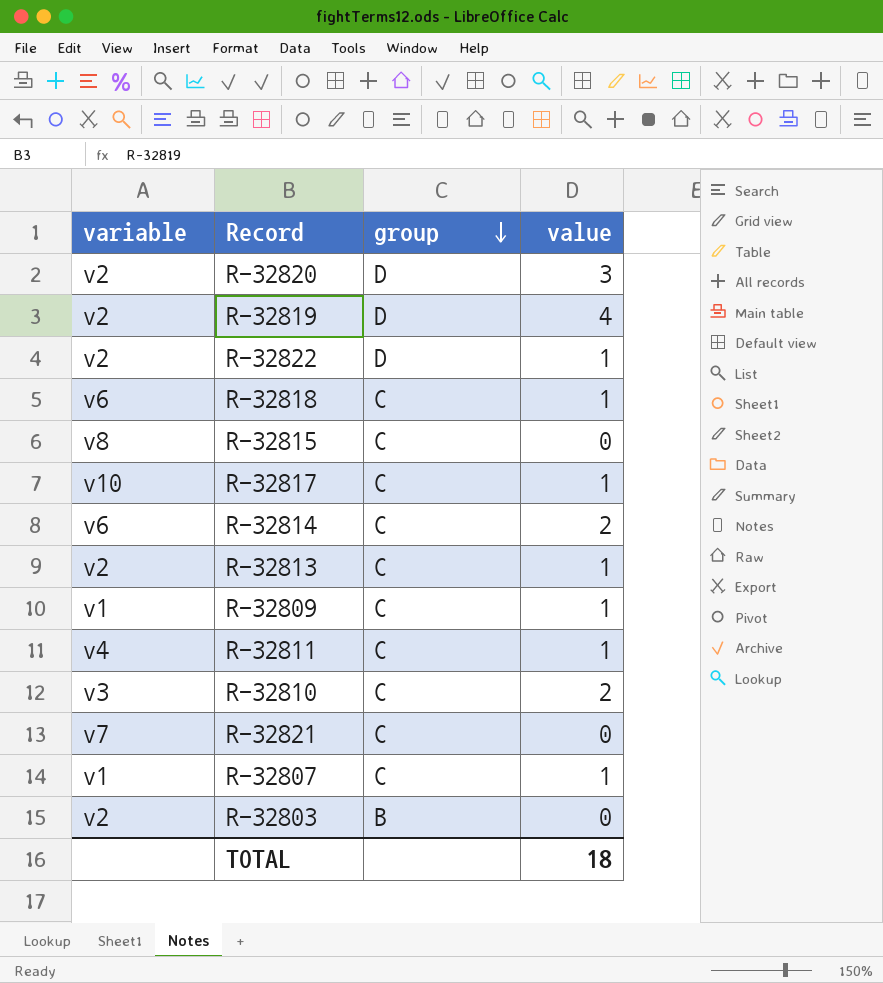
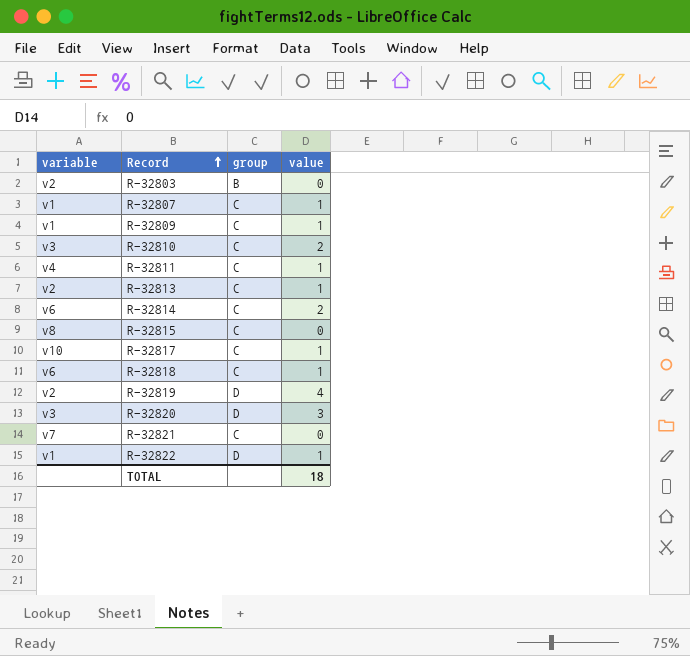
row order: group descending -> Record ascending
R-32820 | variable: v2 -> v3
R-32822 | variable: v2 -> v1

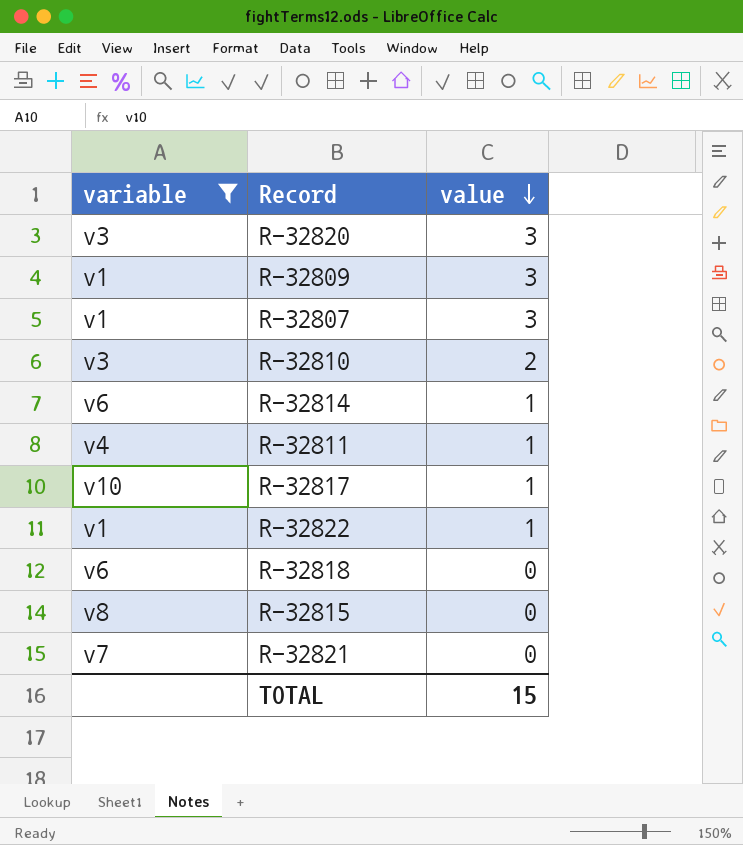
filter: none -> variable != v2
row order: Record ascending -> value descending
column group | position: 3 -> none
R-32809 | value: 1 -> 3
R-32807 | value: 1 -> 3
R-32814 | value: 2 -> 1
R-32818 | value: 1 -> 0
TOTAL | value: 18 -> 15

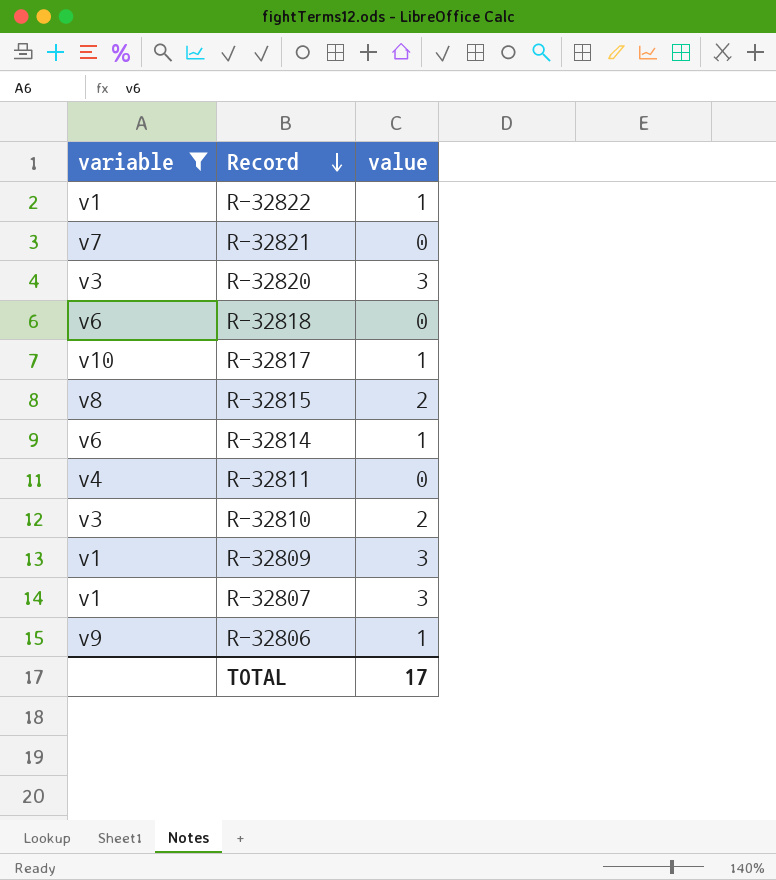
row order: value descending -> Record descending
R-32815 | value: 0 -> 2
R-32811 | value: 1 -> 0
row R-32806: none -> v9 | 1
TOTAL | value: 15 -> 17

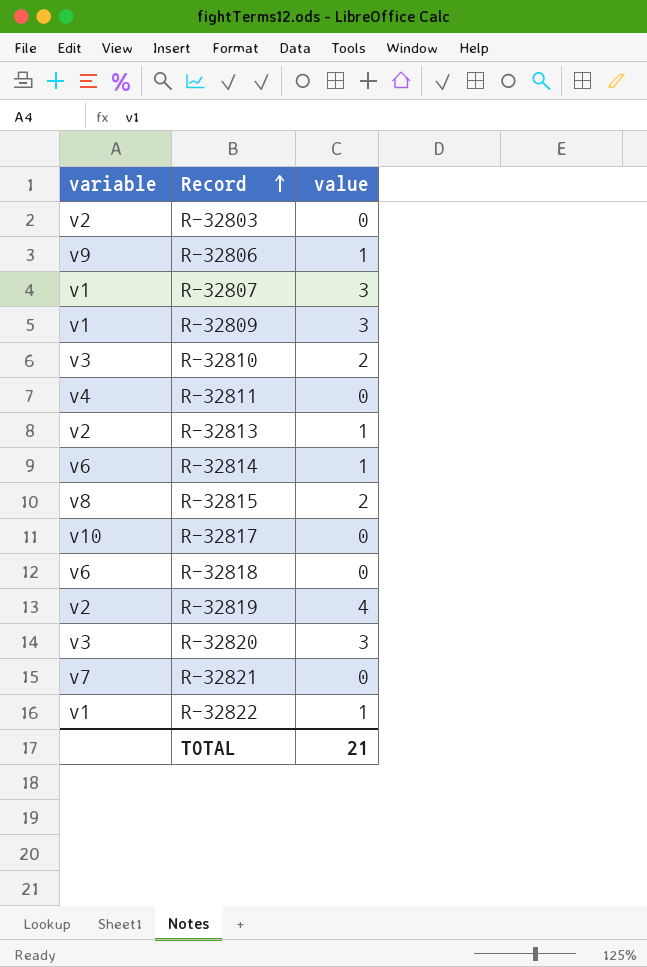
filter: variable != v2 -> none
row order: Record descending -> Record ascending
R-32817 | value: 1 -> 0
TOTAL | value: 17 -> 21

